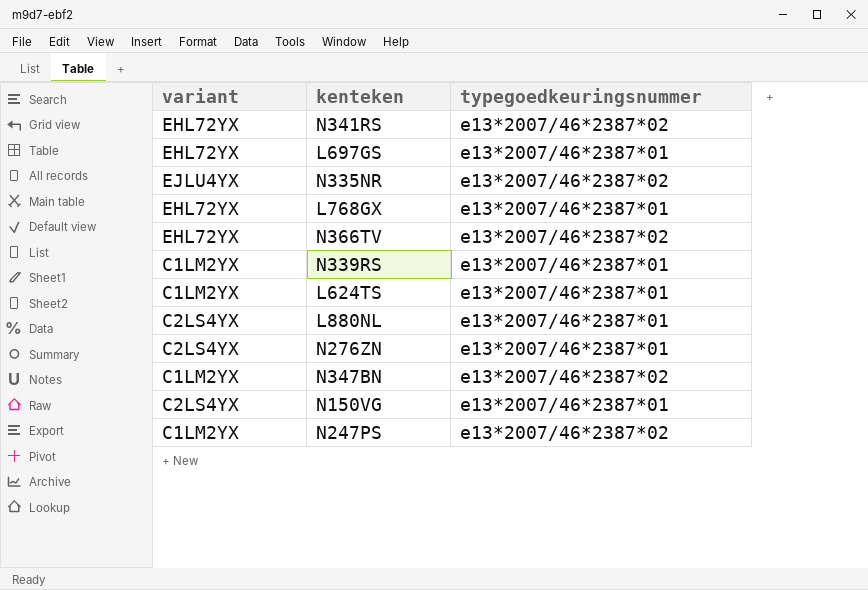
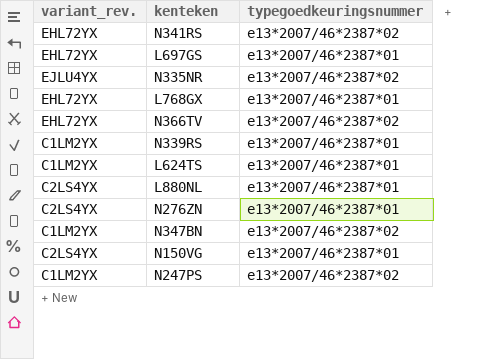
column name: variant -> variant_rev.

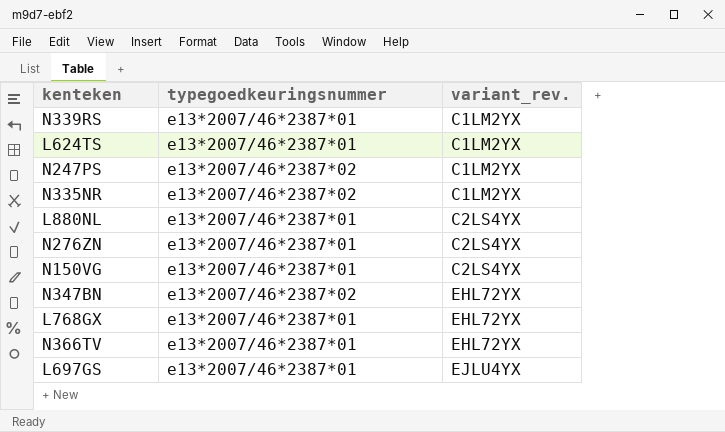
row order: none -> variant_rev. ascending
column variant_rev. | position: 1 -> 3
row N341RS: EHL72YX | e13*2007/46*2387*02 -> none
N335NR | variant_rev.: EJLU4YX -> C1LM2YX
N347BN | variant_rev.: C1LM2YX -> EHL72YX
N366TV | typegoedkeuringsnummer: e13*2007/46*2387*02 -> e13*2007/46*2387*01
L697GS | variant_rev.: EHL72YX -> EJLU4YX

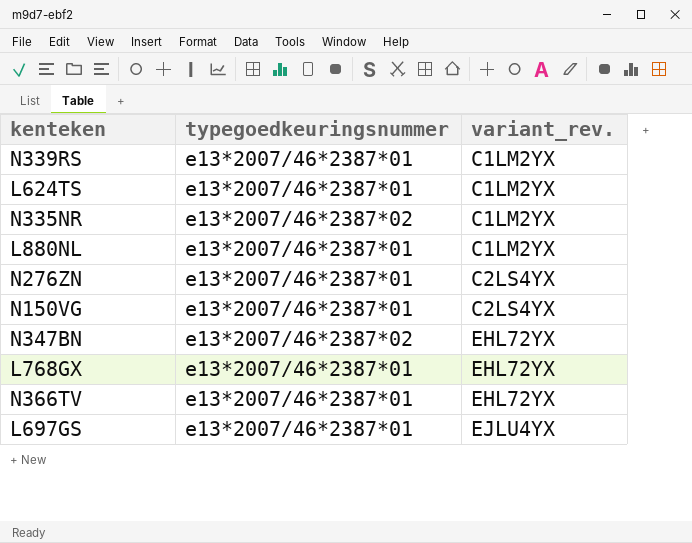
row N247PS: e13*2007/46*2387*02 | C1LM2YX -> none
L880NL | variant_rev.: C2LS4YX -> C1LM2YX

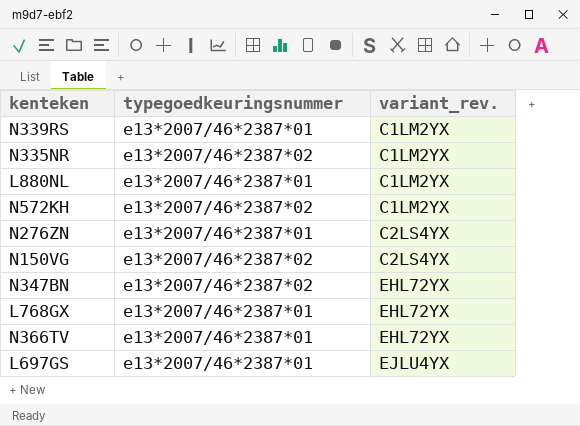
row L624TS: e13*2007/46*2387*01 | C1LM2YX -> none
row N572KH: none -> e13*2007/46*2387*02 | C1LM2YX
N150VG | typegoedkeuringsnummer: e13*2007/46*2387*01 -> e13*2007/46*2387*02

